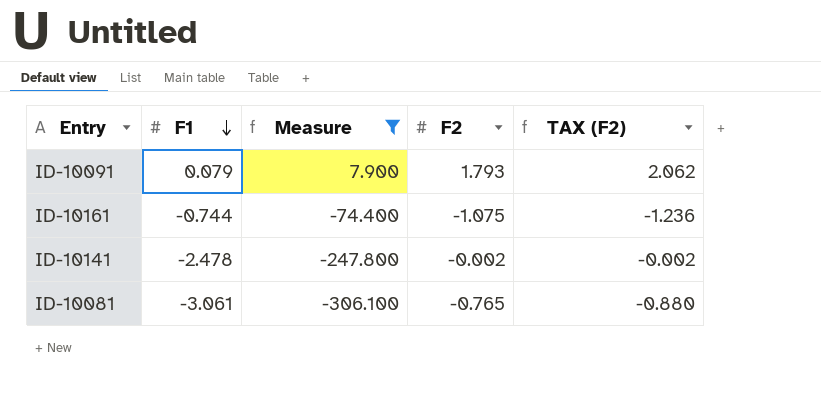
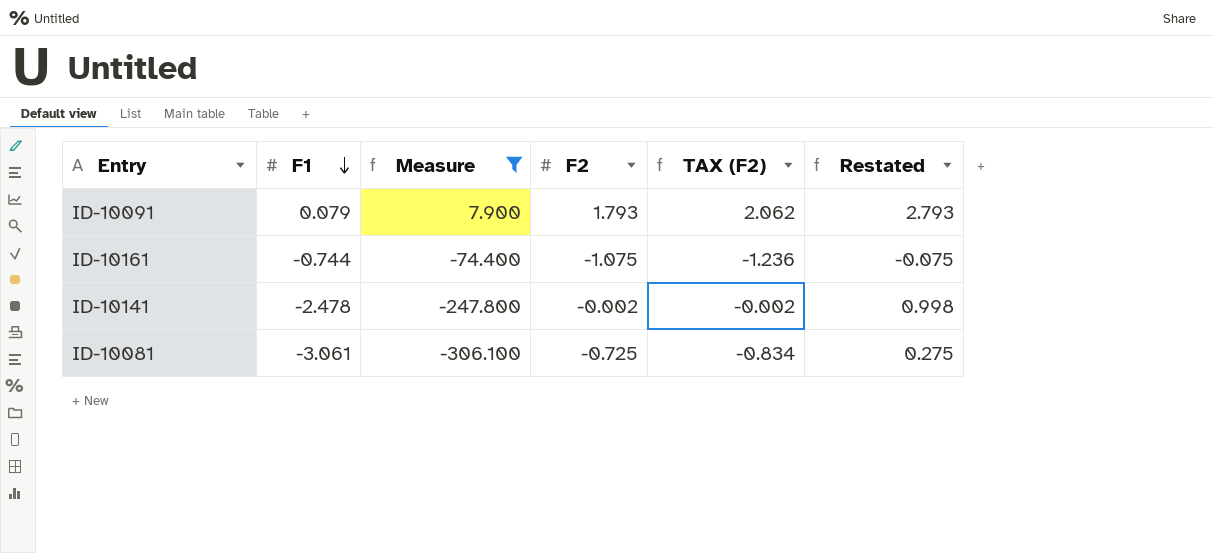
column Restated | formula: none -> [F2] + 1
ID-10081 | F2: -0.765 -> -0.725
ID-10081 | TAX (F2): -0.880 -> -0.834

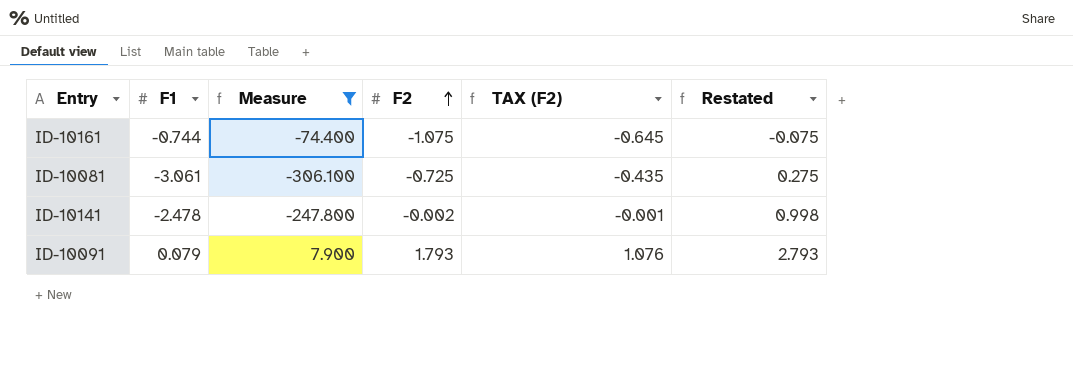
row order: F1 descending -> F2 ascending
column TAX (F2) | formula: [F2] * 1.15 -> [F2] * 0.6

